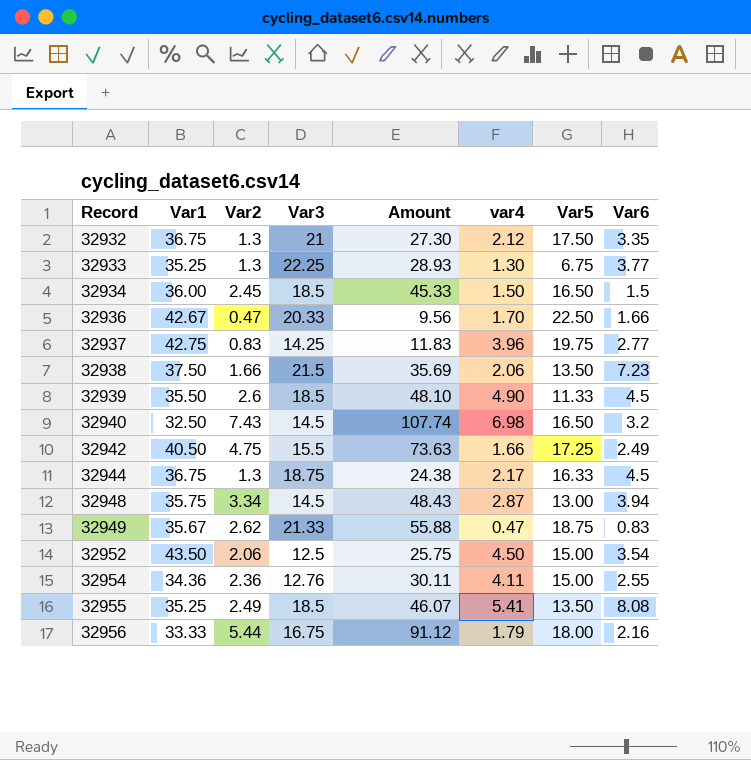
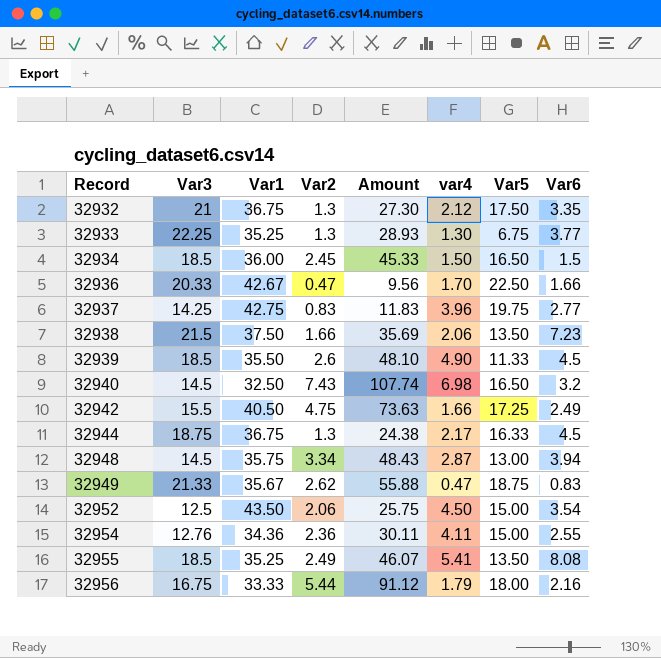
column Var3 | position: 4 -> 2

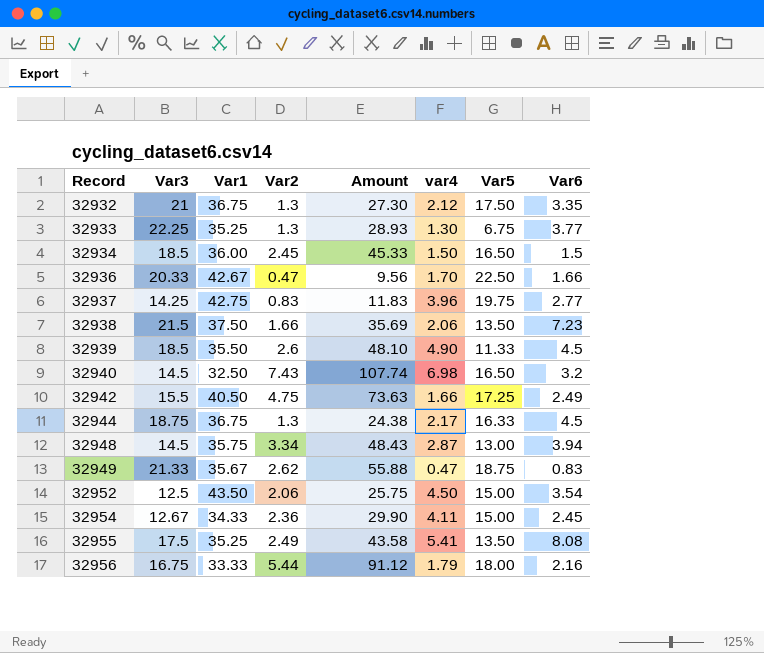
32954 | Var3: 12.76 -> 12.67
32954 | Var1: 34.36 -> 34.33
32954 | Amount: 30.11 -> 29.90
32954 | Var6: 2.55 -> 2.45
32955 | Var3: 18.5 -> 17.5
32955 | Amount: 46.07 -> 43.58

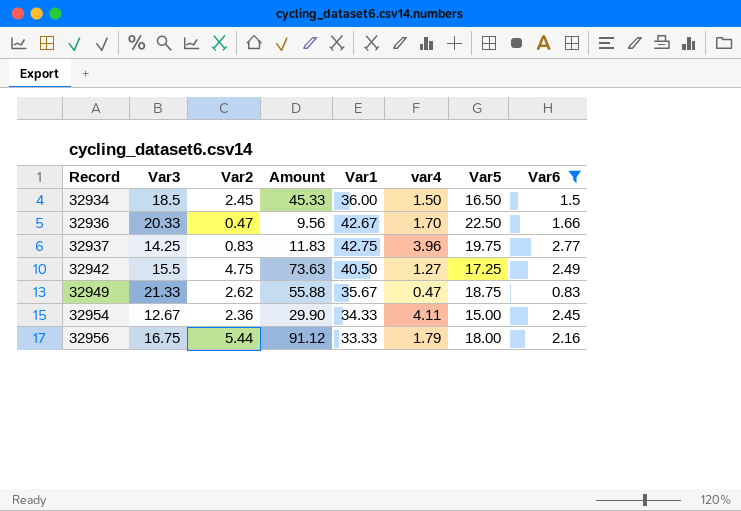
filter: none -> Var6 <= 2.77
column Var1 | position: 3 -> 5
32942 | var4: 1.66 -> 1.27

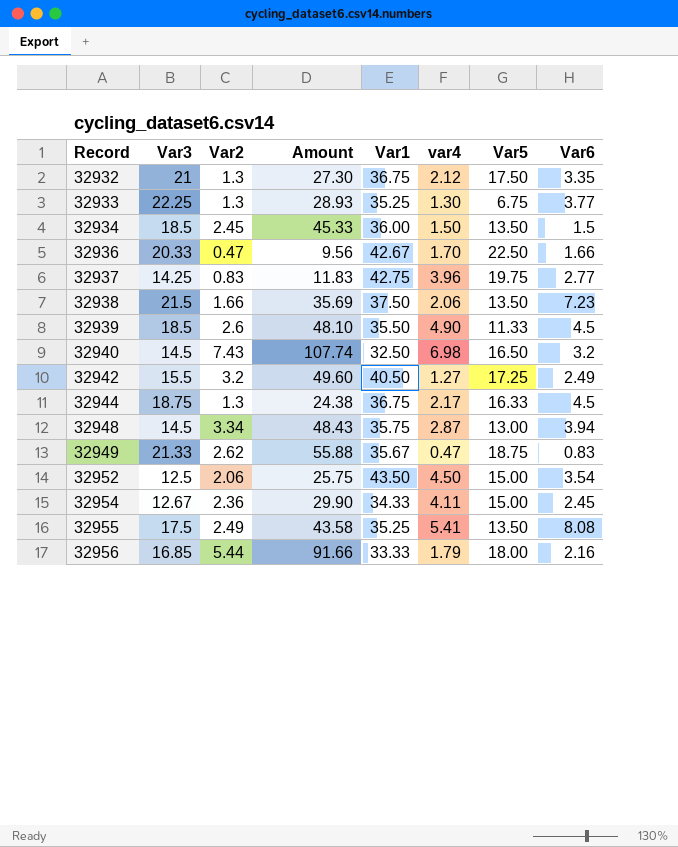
filter: Var6 <= 2.77 -> none
32934 | Var5: 16.50 -> 13.50
32942 | Var2: 4.75 -> 3.2
32942 | Amount: 73.63 -> 49.60
32956 | Var3: 16.75 -> 16.85
32956 | Amount: 91.12 -> 91.66

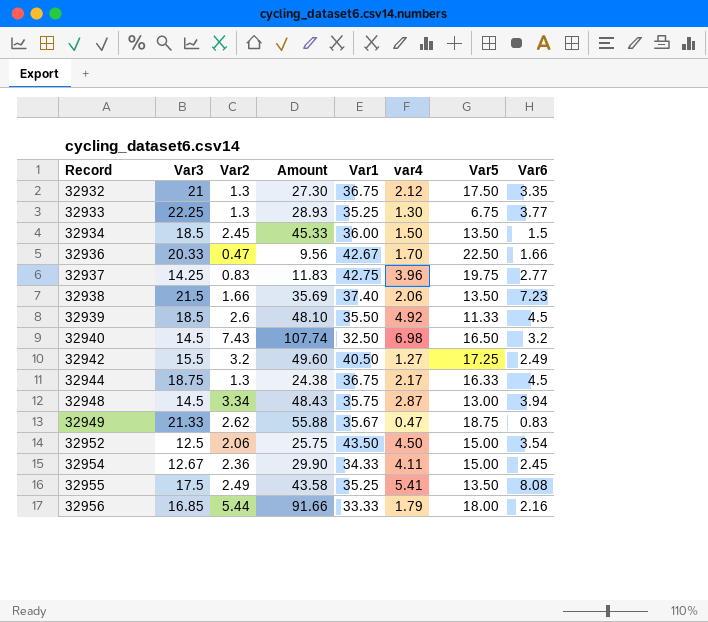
32938 | Var1: 37.50 -> 37.40
32939 | var4: 4.90 -> 4.92

